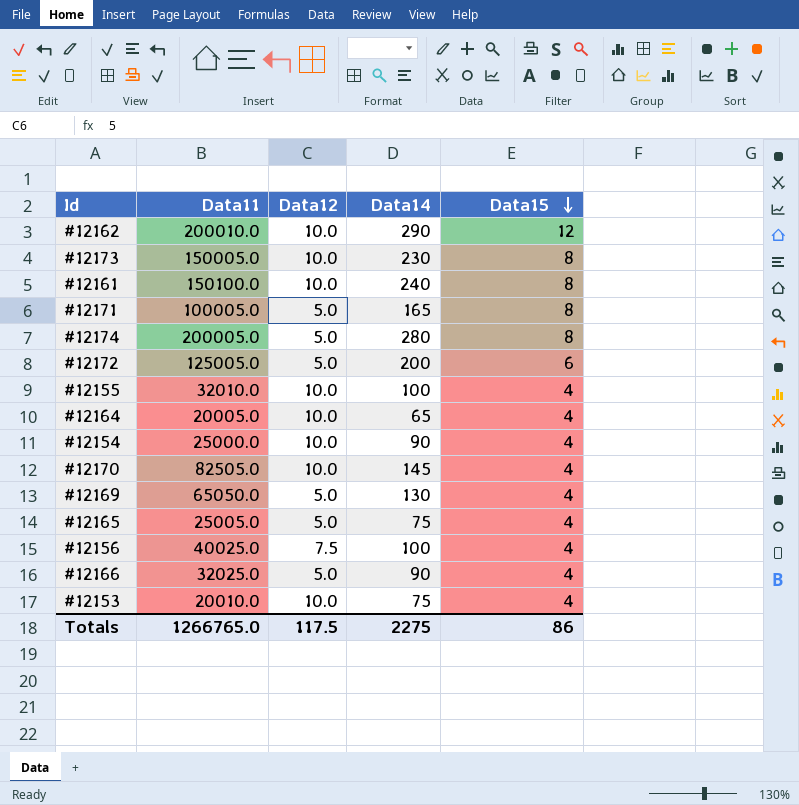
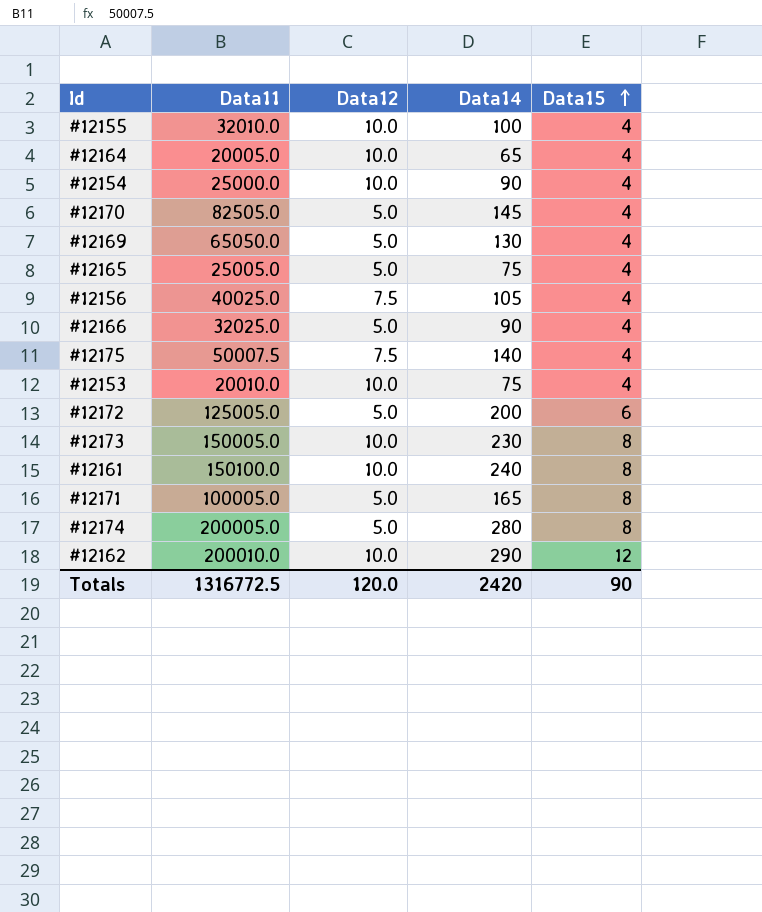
row order: Data15 descending -> Data15 ascending
#12170 | Data12: 10.0 -> 5.0
#12156 | Data14: 100 -> 105
row #12175: none -> 50007.5 | 7.5 | 140 | 4
Totals | Data11: 1266765.0 -> 1316772.5
Totals | Data12: 117.5 -> 120.0
Totals | Data14: 2275 -> 2420
Totals | Data15: 86 -> 90

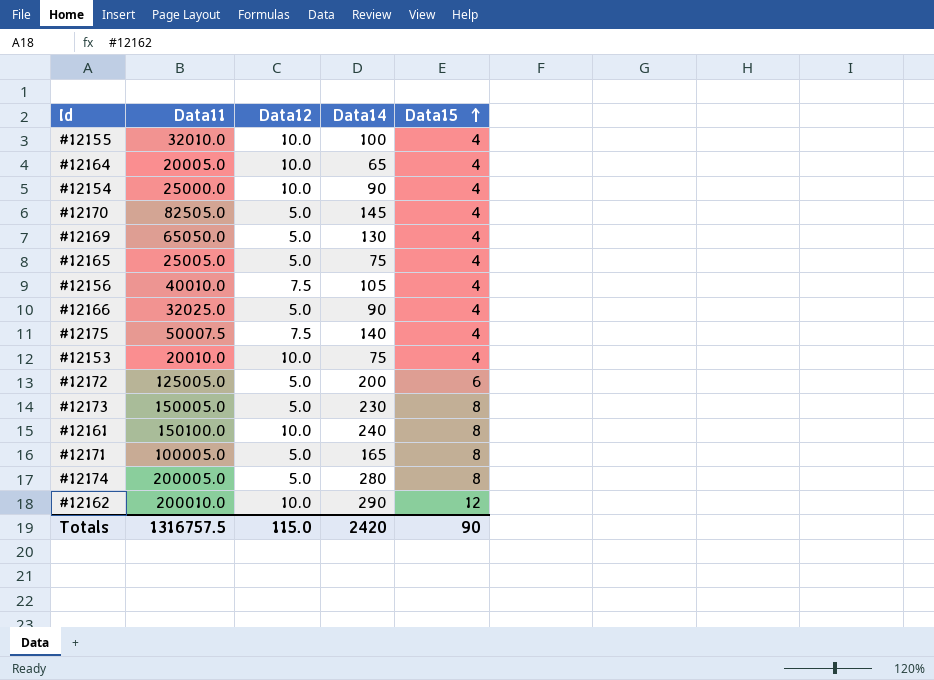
#12156 | Data11: 40025.0 -> 40010.0
#12173 | Data12: 10.0 -> 5.0
Totals | Data11: 1316772.5 -> 1316757.5
Totals | Data12: 120.0 -> 115.0

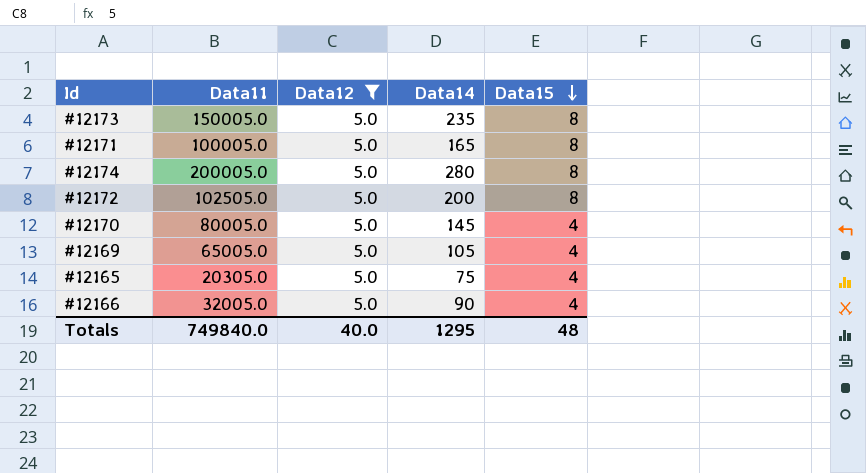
filter: none -> Data12 = 5.0
row order: Data15 ascending -> Data15 descending
#12173 | Data14: 230 -> 235
#12172 | Data11: 125005.0 -> 102505.0
#12172 | Data15: 6 -> 8
#12170 | Data11: 82505.0 -> 80005.0
#12169 | Data11: 65050.0 -> 65005.0
#12169 | Data14: 130 -> 105
#12165 | Data11: 25005.0 -> 20305.0
#12166 | Data11: 32025.0 -> 32005.0
Totals | Data11: 1316757.5 -> 749840.0
Totals | Data12: 115.0 -> 40.0
Totals | Data14: 2420 -> 1295
Totals | Data15: 90 -> 48

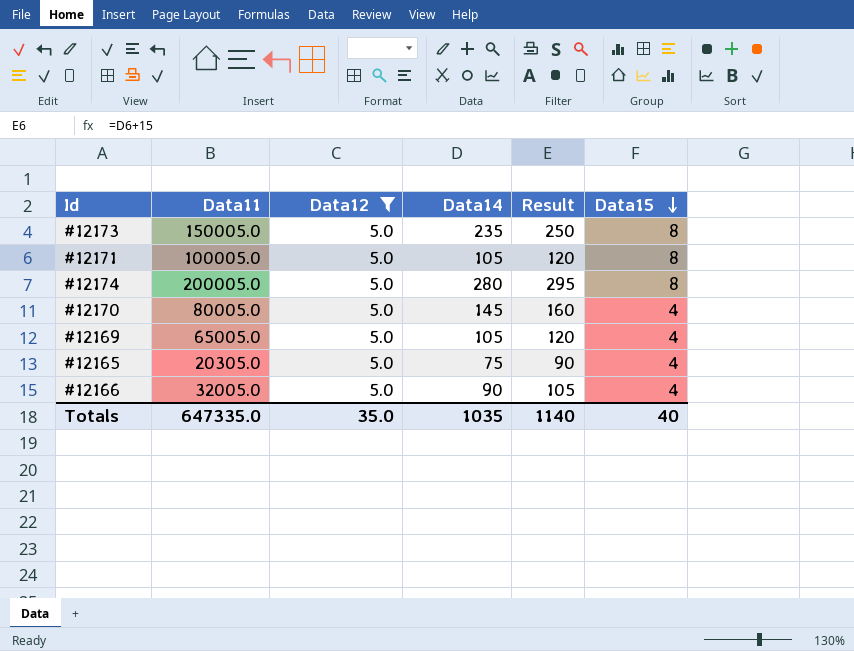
column Result | formula: none -> [Data14] + 15
row #12172: 102505.0 | 5.0 | 200 | 8 -> none
#12171 | Data14: 165 -> 105
Totals | Data11: 749840.0 -> 647335.0
Totals | Data12: 40.0 -> 35.0
Totals | Data14: 1295 -> 1035
Totals | Data15: 48 -> 40

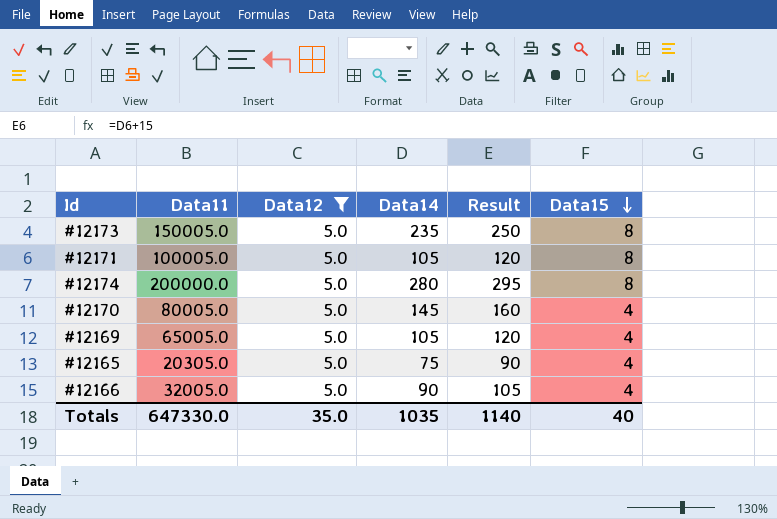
#12174 | Data11: 200005.0 -> 200000.0
Totals | Data11: 647335.0 -> 647330.0

